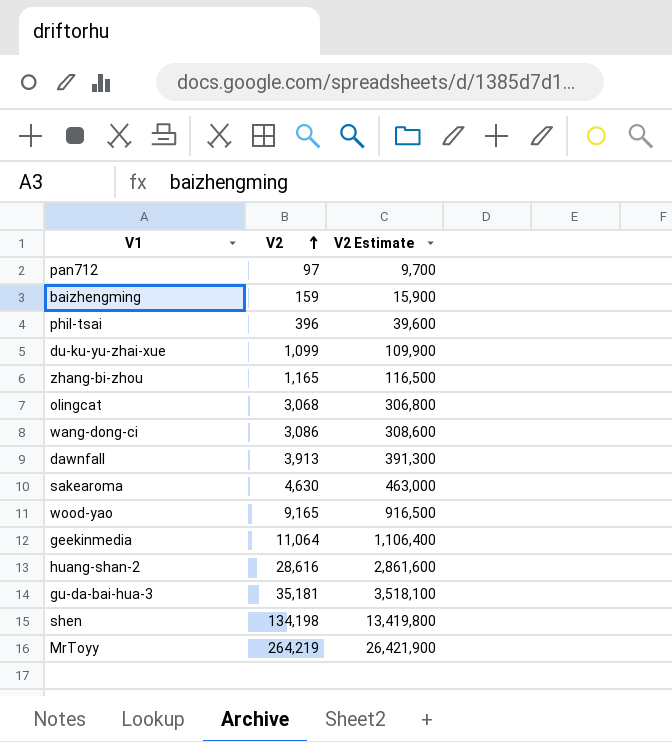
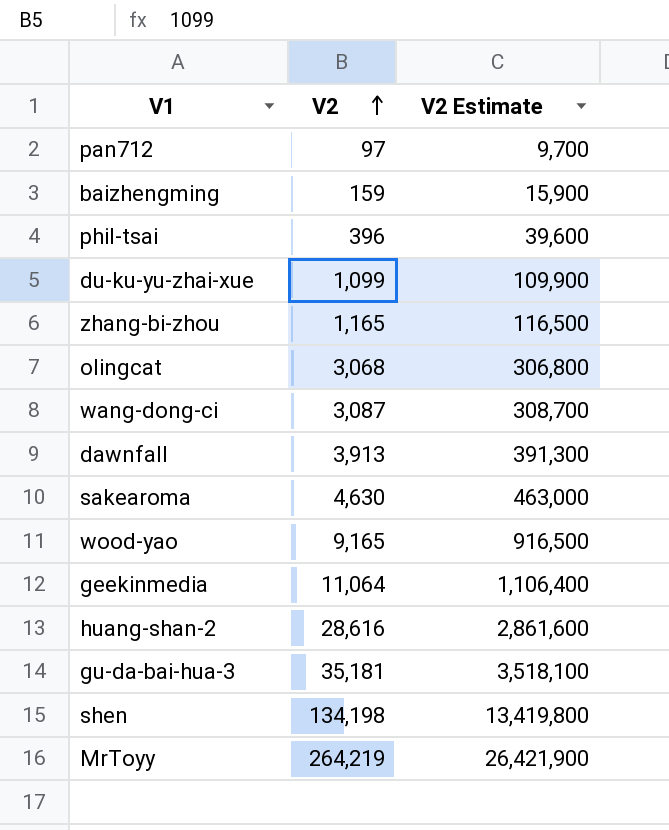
wang-dong-ci | V2: 3,086 -> 3,087
wang-dong-ci | V2 Estimate: 308,600 -> 308,700

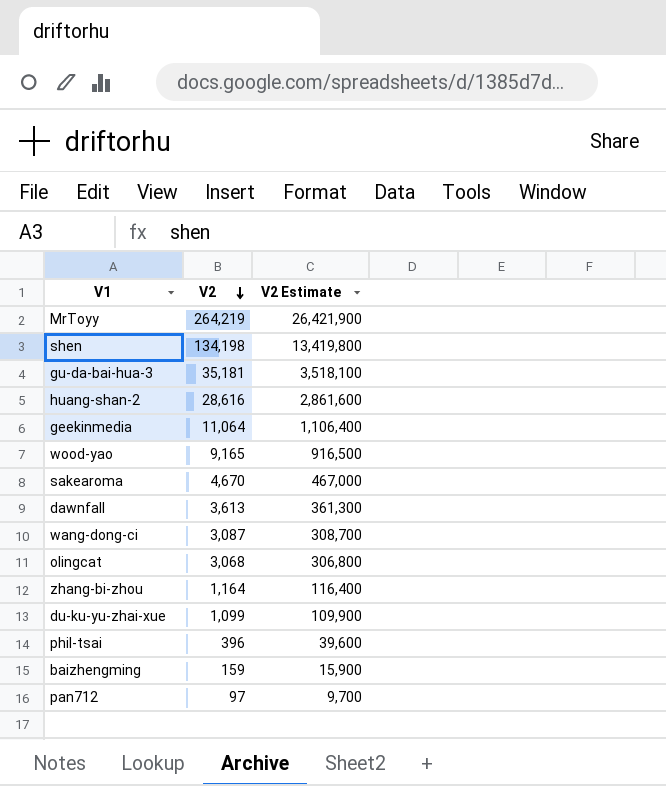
row order: V2 ascending -> V2 descending
sakearoma | V2: 4,630 -> 4,670
sakearoma | V2 Estimate: 463,000 -> 467,000
dawnfall | V2: 3,913 -> 3,613
dawnfall | V2 Estimate: 391,300 -> 361,300
zhang-bi-zhou | V2: 1,165 -> 1,164
zhang-bi-zhou | V2 Estimate: 116,500 -> 116,400

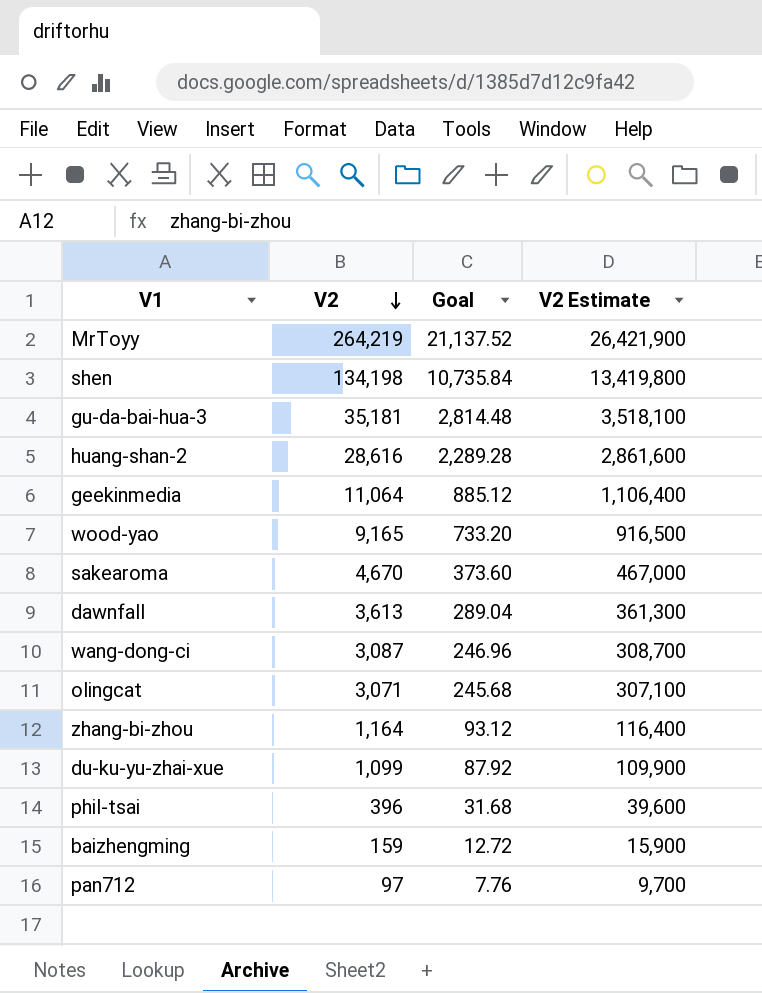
column Goal | formula: none -> [V2] * 0.08
olingcat | V2: 3,068 -> 3,071
olingcat | V2 Estimate: 306,800 -> 307,100

